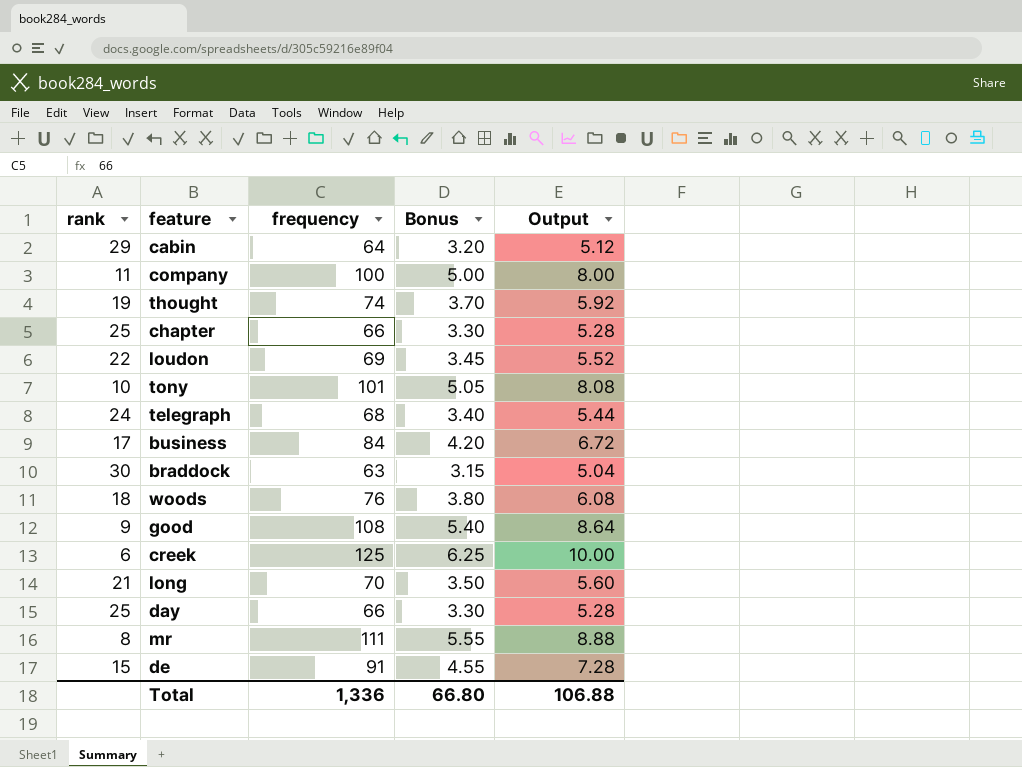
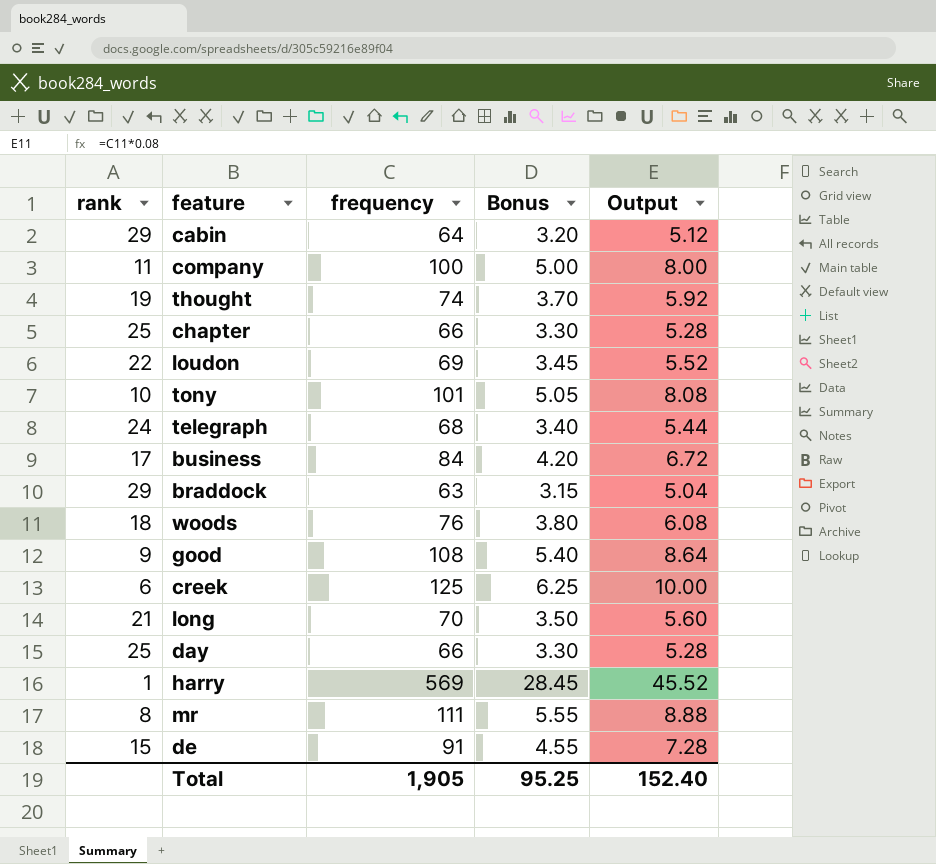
braddock | rank: 30 -> 29
row harry: none -> 1 | 569 | 28.45 | 45.52
Total | frequency: 1,336 -> 1,905
Total | Bonus: 66.80 -> 95.25
Total | Output: 106.88 -> 152.40

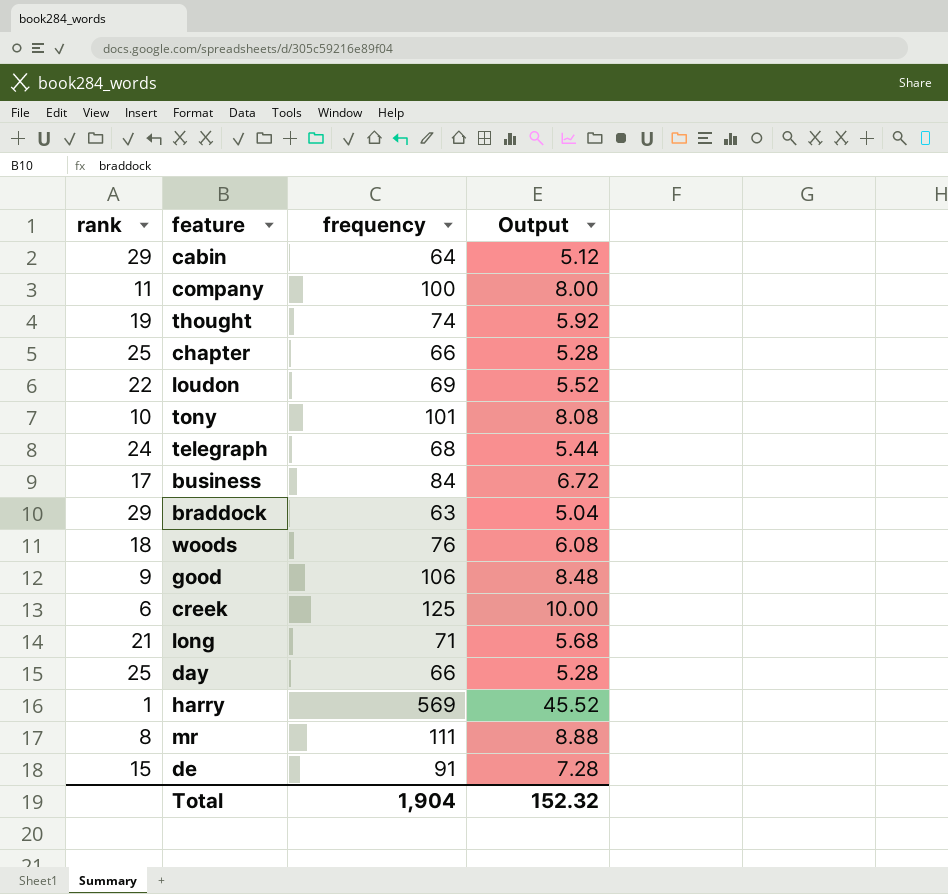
column Bonus | formula: [frequency] * 0.05 -> none
good | frequency: 108 -> 106
good | Output: 8.64 -> 8.48
long | frequency: 70 -> 71
long | Output: 5.60 -> 5.68
Total | frequency: 1,905 -> 1,904
Total | Output: 152.40 -> 152.32

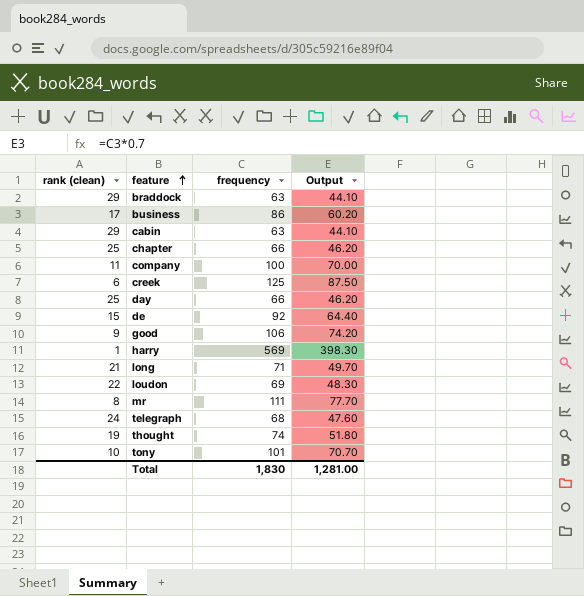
row order: none -> feature ascending
column name: rank -> rank (clean)
column Output | formula: [frequency] * 0.08 -> [frequency] * 0.7
row woods: 18 | 76 | 6.08 -> none
business | frequency: 84 -> 86
cabin | frequency: 64 -> 63
de | frequency: 91 -> 92
Total | frequency: 1,904 -> 1,830
Total | Output: 152.32 -> 1,281.00

